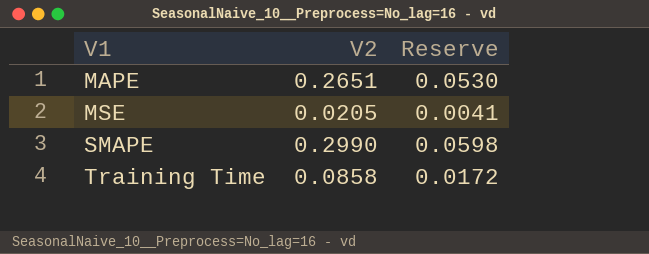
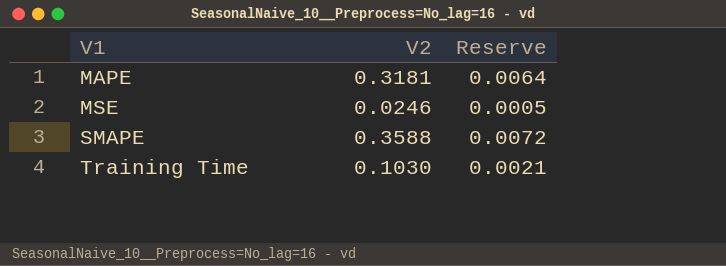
column Reserve | formula: [V2] * 0.2 -> [V2] * 0.02
MAPE | V2: 0.2651 -> 0.3181
MSE | V2: 0.0205 -> 0.0246
SMAPE | V2: 0.2990 -> 0.3588
Training Time | V2: 0.0858 -> 0.1030

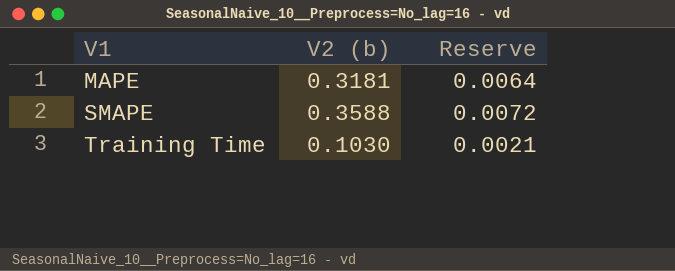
column name: V2 -> V2 (b)
row MSE: 0.0246 | 0.0005 -> none

